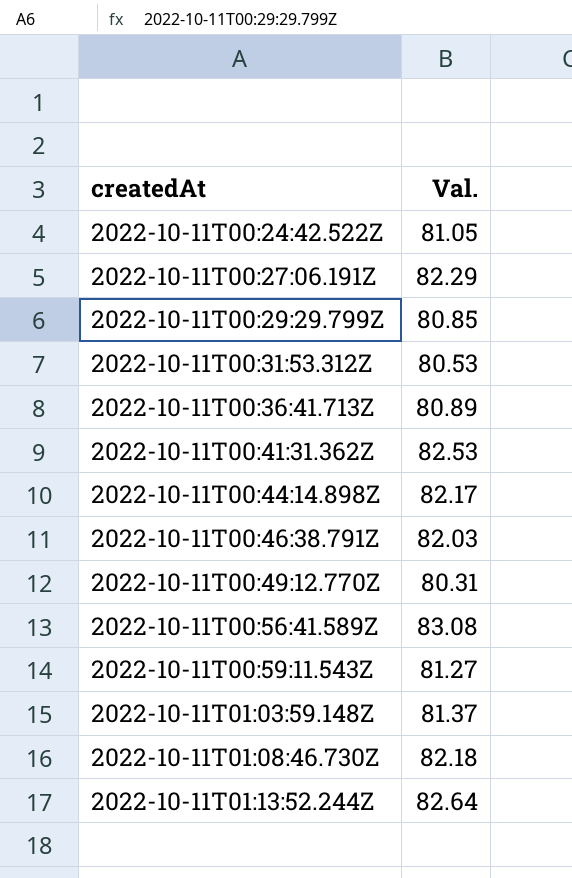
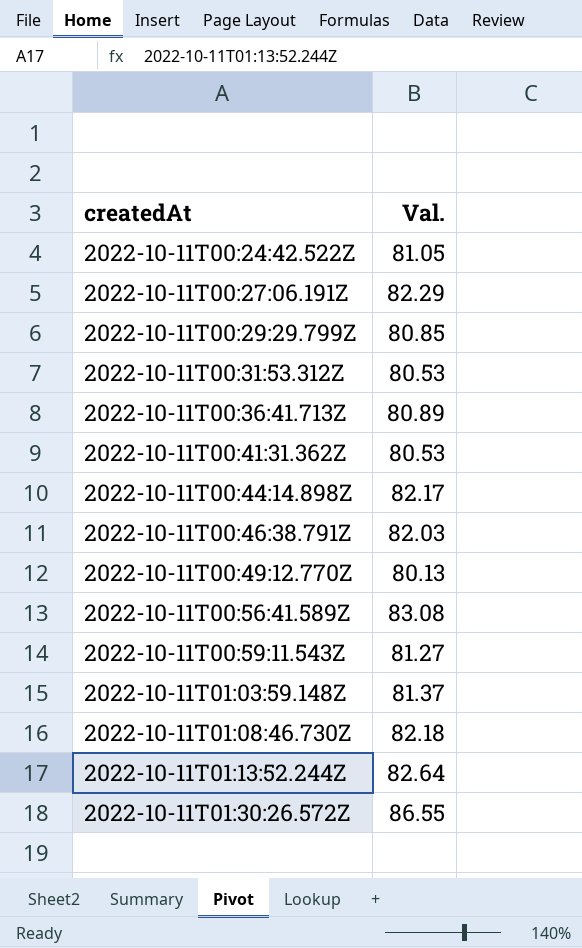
2022-10-11T00:41:31.362Z | Val.: 82.53 -> 80.53
2022-10-11T00:49:12.770Z | Val.: 80.31 -> 80.13
row 2022-10-11T01:30:26.572Z: none -> 86.55

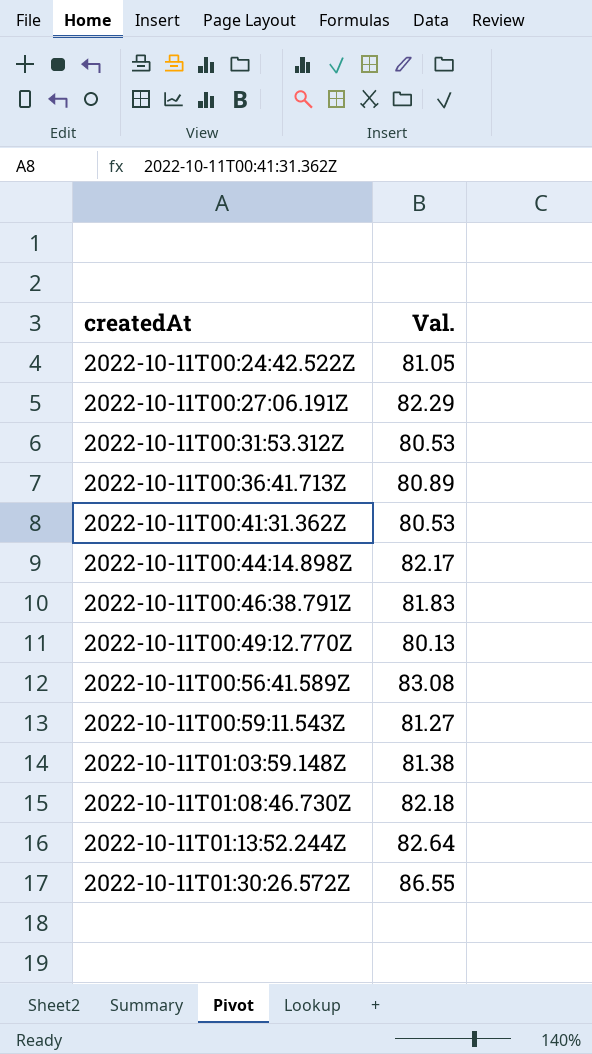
row 2022-10-11T00:29:29.799Z: 80.85 -> none
2022-10-11T00:46:38.791Z | Val.: 82.03 -> 81.83
2022-10-11T01:03:59.148Z | Val.: 81.37 -> 81.38

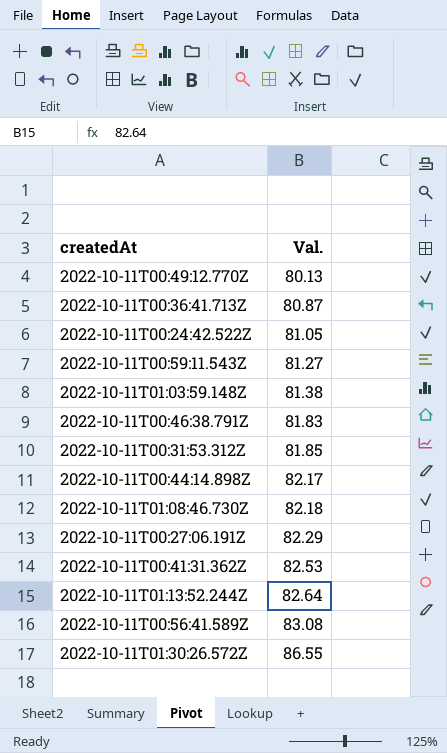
row order: createdAt ascending -> Val. ascending
2022-10-11T00:36:41.713Z | Val.: 80.89 -> 80.87
2022-10-11T00:31:53.312Z | Val.: 80.53 -> 81.85
2022-10-11T00:41:31.362Z | Val.: 80.53 -> 82.53

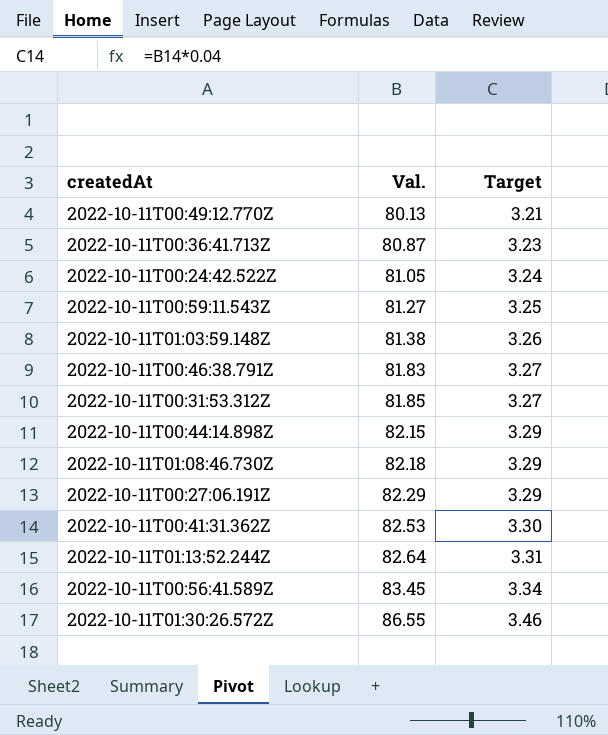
column Target | formula: none -> [Val.] * 0.04
2022-10-11T00:44:14.898Z | Val.: 82.17 -> 82.15
2022-10-11T00:56:41.589Z | Val.: 83.08 -> 83.45

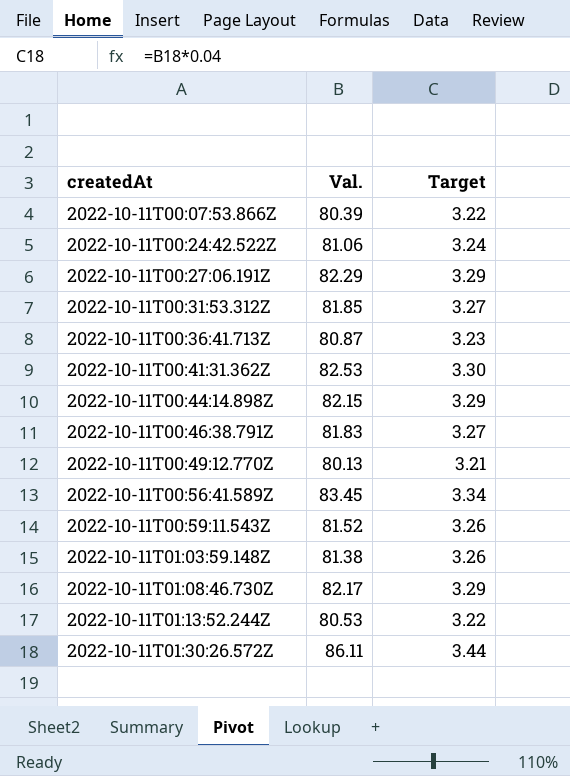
row order: Val. ascending -> createdAt ascending
row 2022-10-11T00:07:53.866Z: none -> 80.39 | 3.22
2022-10-11T00:24:42.522Z | Val.: 81.05 -> 81.06
2022-10-11T00:59:11.543Z | Val.: 81.27 -> 81.52
2022-10-11T00:59:11.543Z | Target: 3.25 -> 3.26
2022-10-11T01:08:46.730Z | Val.: 82.18 -> 82.17
2022-10-11T01:13:52.244Z | Val.: 82.64 -> 80.53
2022-10-11T01:13:52.244Z | Target: 3.31 -> 3.22
2022-10-11T01:30:26.572Z | Val.: 86.55 -> 86.11
2022-10-11T01:30:26.572Z | Target: 3.46 -> 3.44

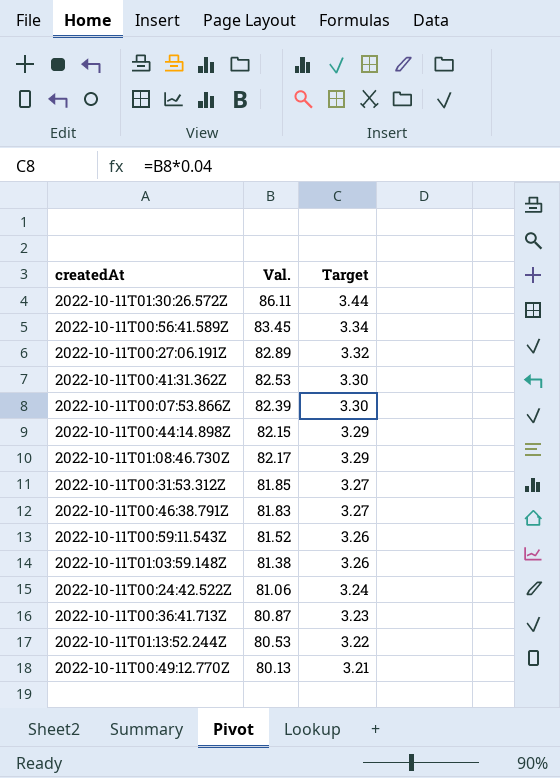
row order: createdAt ascending -> Target descending
2022-10-11T00:27:06.191Z | Val.: 82.29 -> 82.89
2022-10-11T00:27:06.191Z | Target: 3.29 -> 3.32
2022-10-11T00:07:53.866Z | Val.: 80.39 -> 82.39
2022-10-11T00:07:53.866Z | Target: 3.22 -> 3.30

